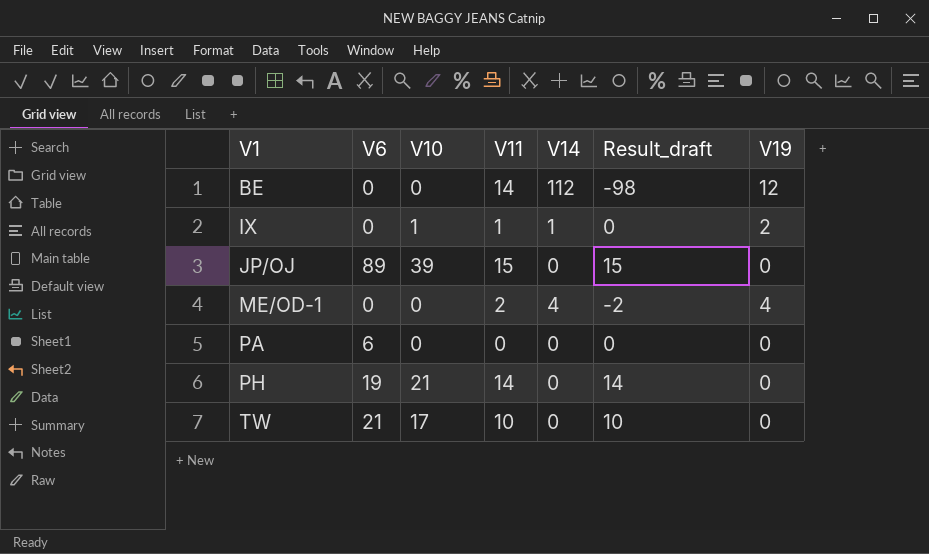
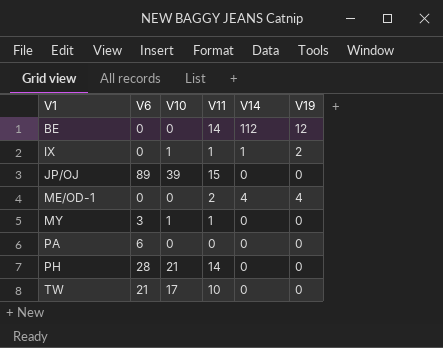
column Result_draft | formula: [V11] - [V14] -> none
row MY: none -> 3 | 1 | 1 | 0 | 0
PH | V6: 19 -> 28

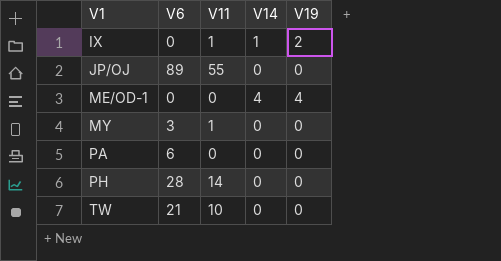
column V10 | position: 3 -> none
row BE: 0 | 0 | 14 | 112 | 12 -> none
JP/OJ | V11: 15 -> 55
ME/OD-1 | V11: 2 -> 0

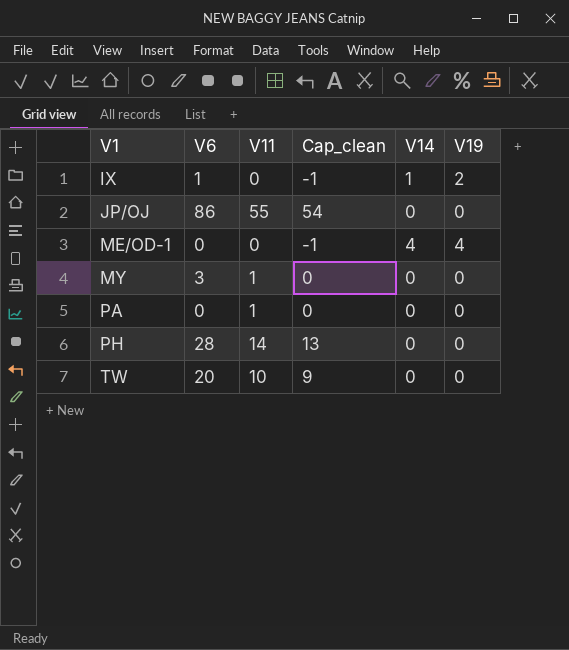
column Cap_clean | formula: none -> [V11] - 1
IX | V6: 0 -> 1
IX | V11: 1 -> 0
JP/OJ | V6: 89 -> 86
PA | V6: 6 -> 0
PA | V11: 0 -> 1
TW | V6: 21 -> 20

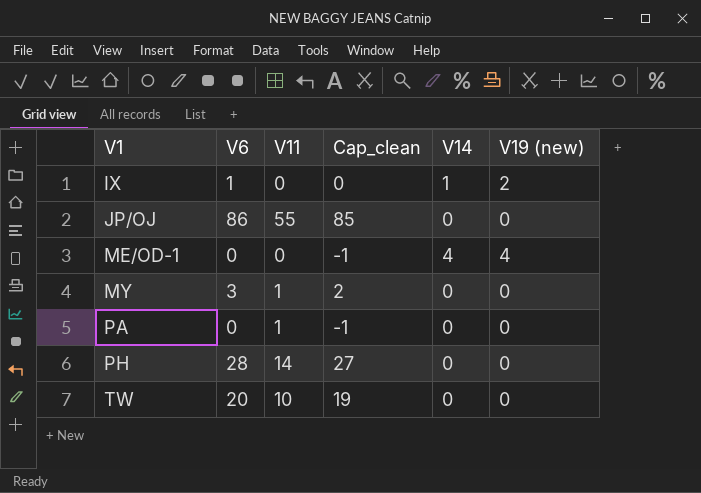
column Cap_clean | formula: [V11] - 1 -> [V6] - 1
column name: V19 -> V19 (new)

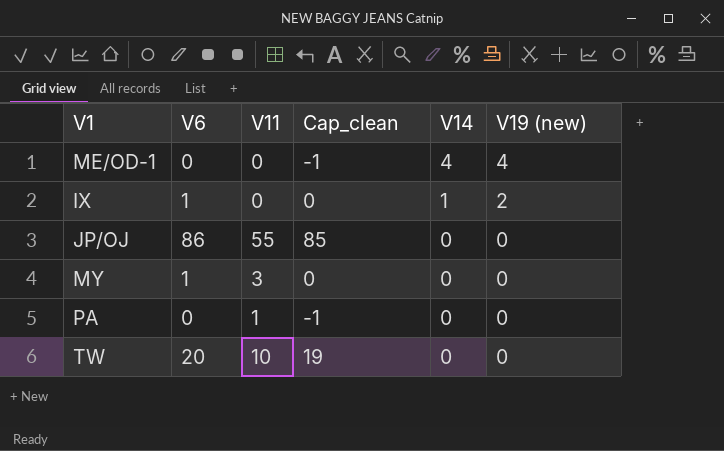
row order: V1 ascending -> V14 descending
row PH: 28 | 14 | 27 | 0 | 0 -> none
MY | V6: 3 -> 1
MY | V11: 1 -> 3
MY | Cap_clean: 2 -> 0

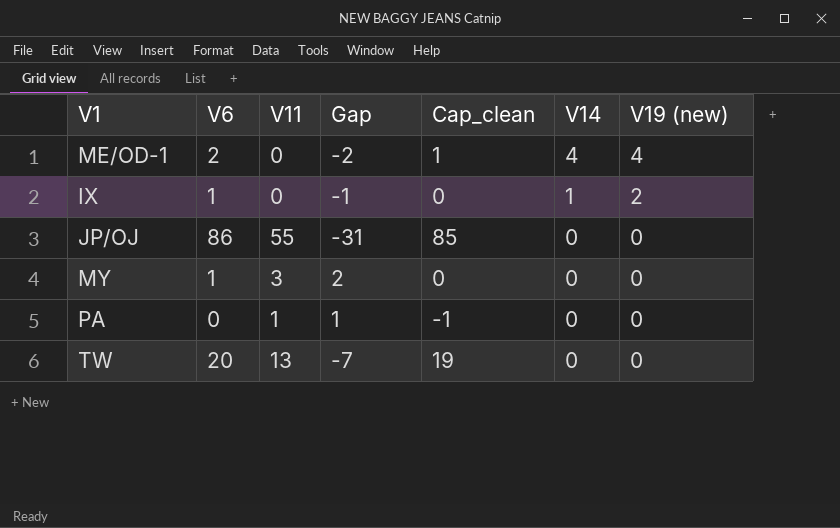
column Gap | formula: none -> [V11] - [V6]
ME/OD-1 | V6: 0 -> 2
ME/OD-1 | Cap_clean: -1 -> 1
TW | V11: 10 -> 13

